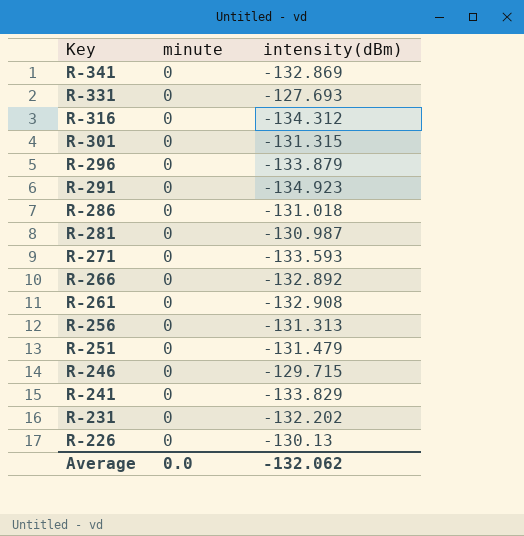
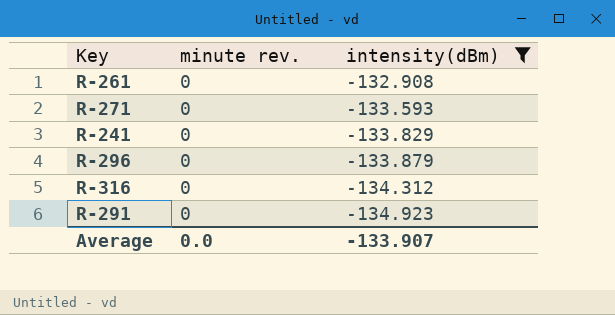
filter: none -> intensity(dBm) <= -132.908
row order: Key descending -> intensity(dBm) descending
column name: minute -> minute rev.
Average | intensity(dBm): -132.062 -> -133.907

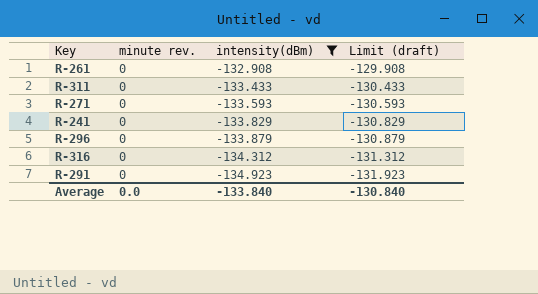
column Limit (draft) | formula: none -> [intensity(dBm)] + 3
row R-311: none -> 0 | -133.433 | -130.433
Average | intensity(dBm): -133.907 -> -133.840

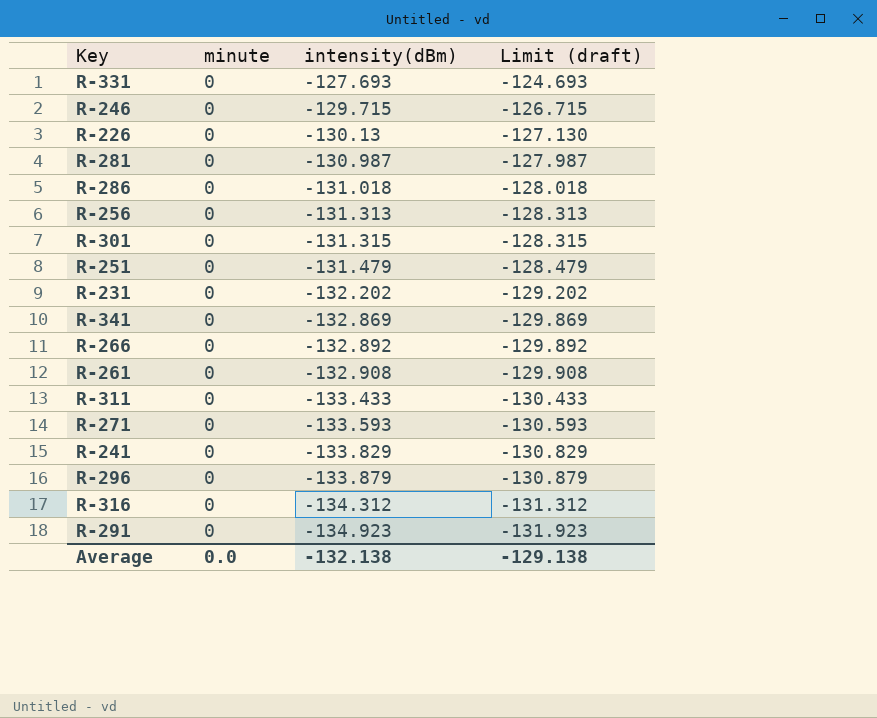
filter: intensity(dBm) <= -132.908 -> none
column name: minute rev. -> minute
Average | intensity(dBm): -133.840 -> -132.138
Average | Limit (draft): -130.840 -> -129.138

